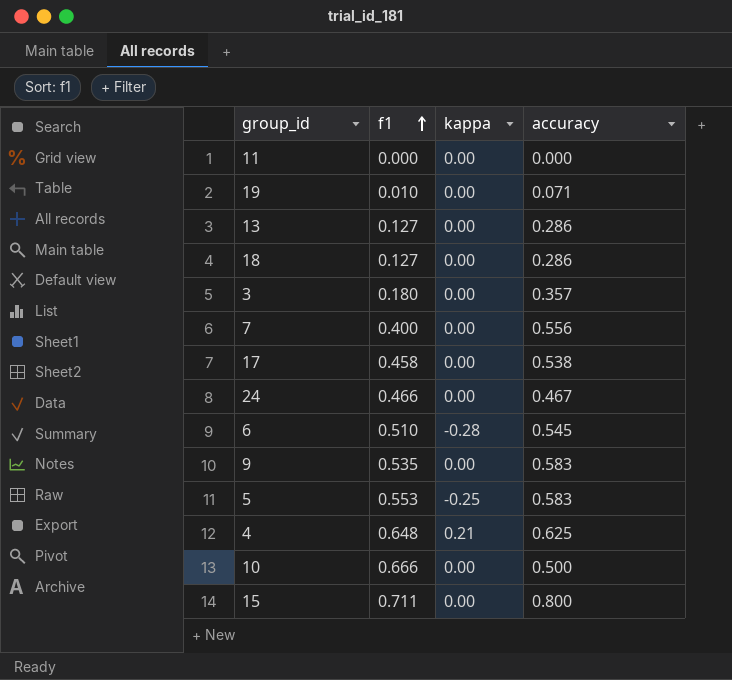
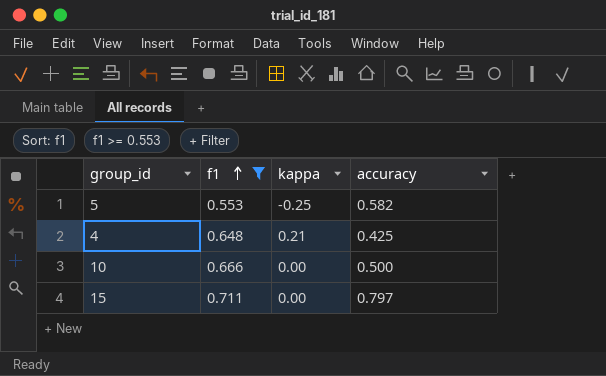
filter: none -> f1 >= 0.553
5 | accuracy: 0.583 -> 0.582
4 | accuracy: 0.625 -> 0.425
15 | accuracy: 0.800 -> 0.797

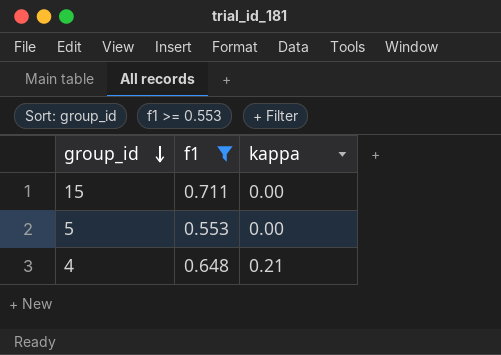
row order: f1 ascending -> group_id descending
column accuracy | position: 4 -> none
row 10: 0.666 | 0.00 | 0.500 -> none
5 | kappa: -0.25 -> 0.00

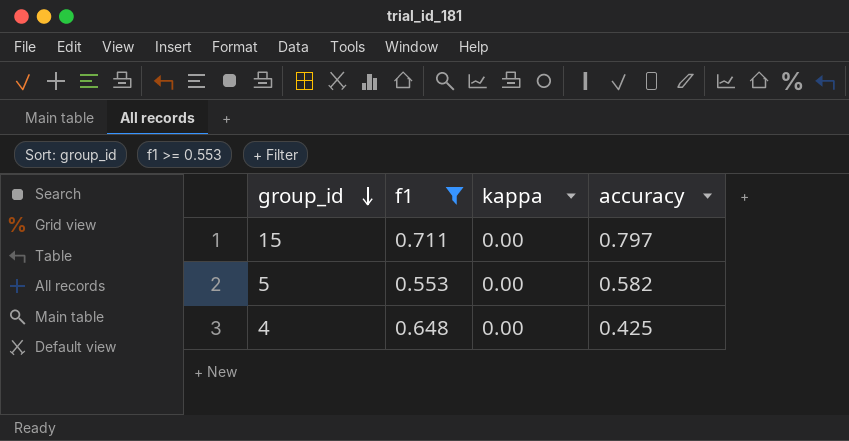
column accuracy | position: none -> 4
4 | kappa: 0.21 -> 0.00

